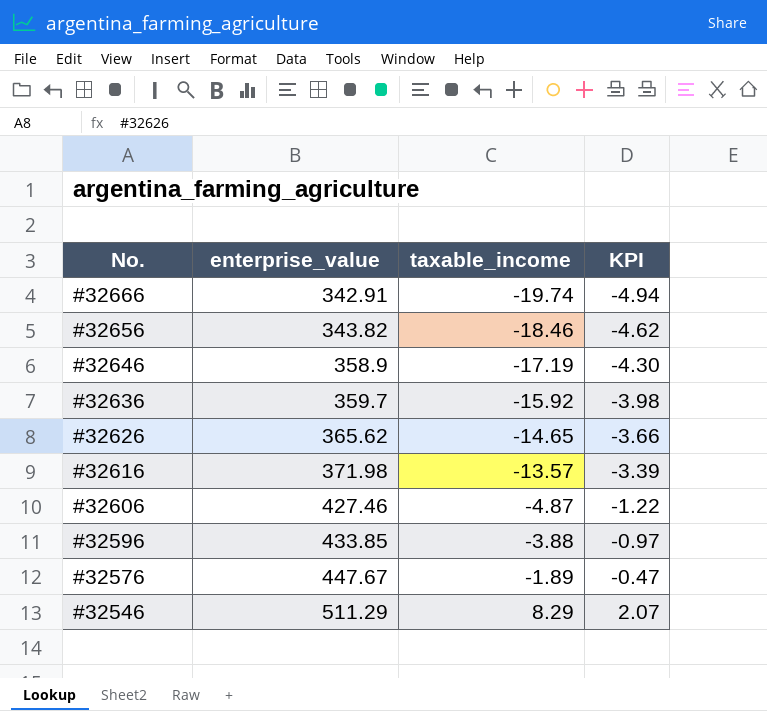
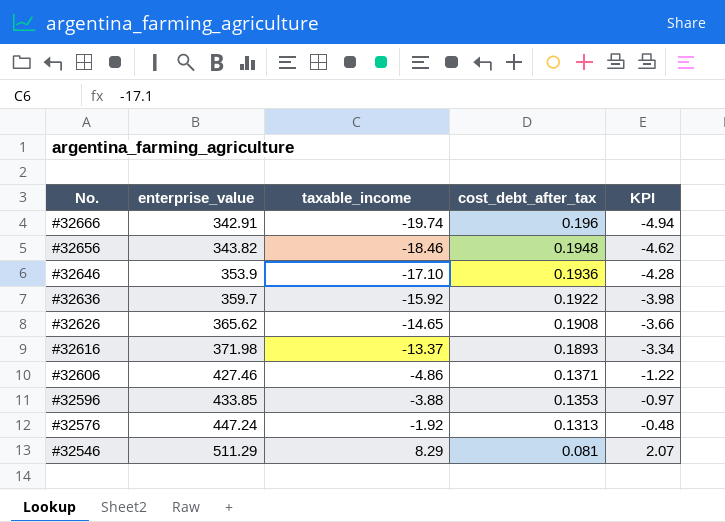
column cost_debt_after_tax | position: none -> 4
#32646 | enterprise_value: 358.9 -> 353.9
#32646 | taxable_income: -17.19 -> -17.10
#32646 | KPI: -4.30 -> -4.28
#32616 | taxable_income: -13.57 -> -13.37
#32616 | KPI: -3.39 -> -3.34
#32606 | taxable_income: -4.87 -> -4.86
#32576 | enterprise_value: 447.67 -> 447.24
#32576 | taxable_income: -1.89 -> -1.92
#32576 | KPI: -0.47 -> -0.48

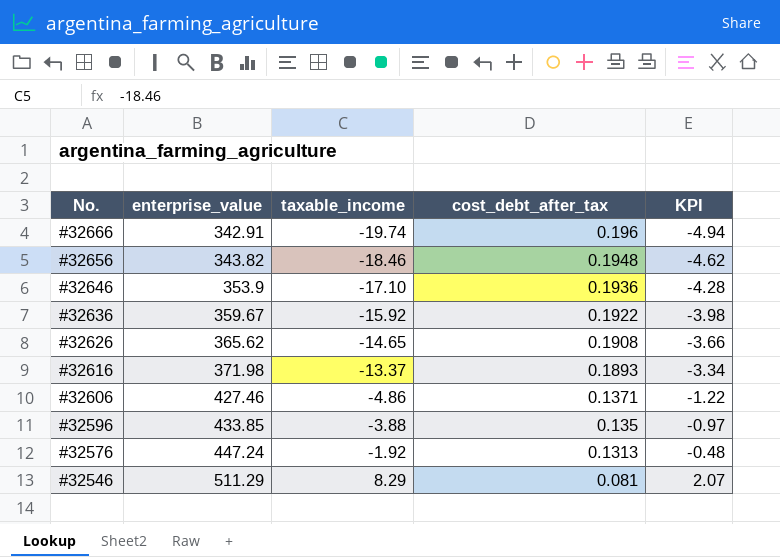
#32636 | enterprise_value: 359.7 -> 359.67
#32596 | cost_debt_after_tax: 0.1353 -> 0.135

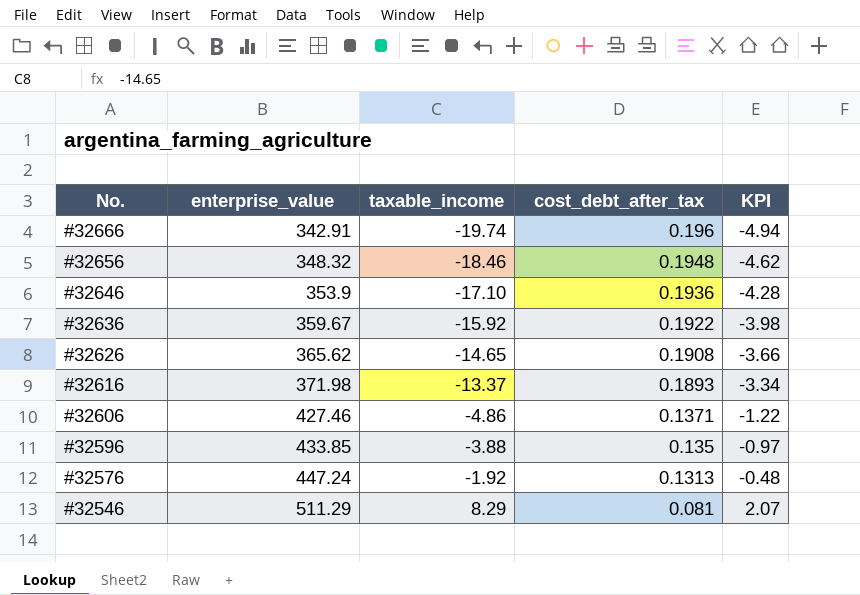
#32656 | enterprise_value: 343.82 -> 348.32

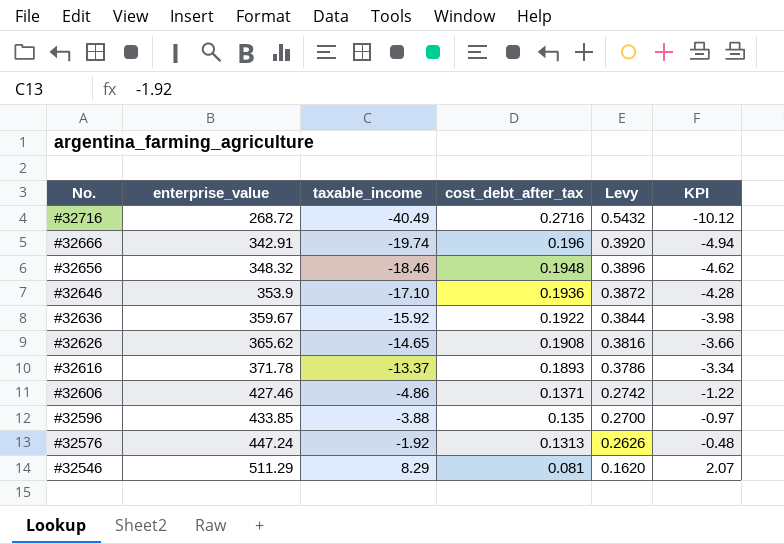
column Levy | formula: none -> [cost_debt_after_tax] * 2
row #32716: none -> 268.72 | -40.49 | 0.2716 | 0.5432 | -10.12
#32616 | enterprise_value: 371.98 -> 371.78

